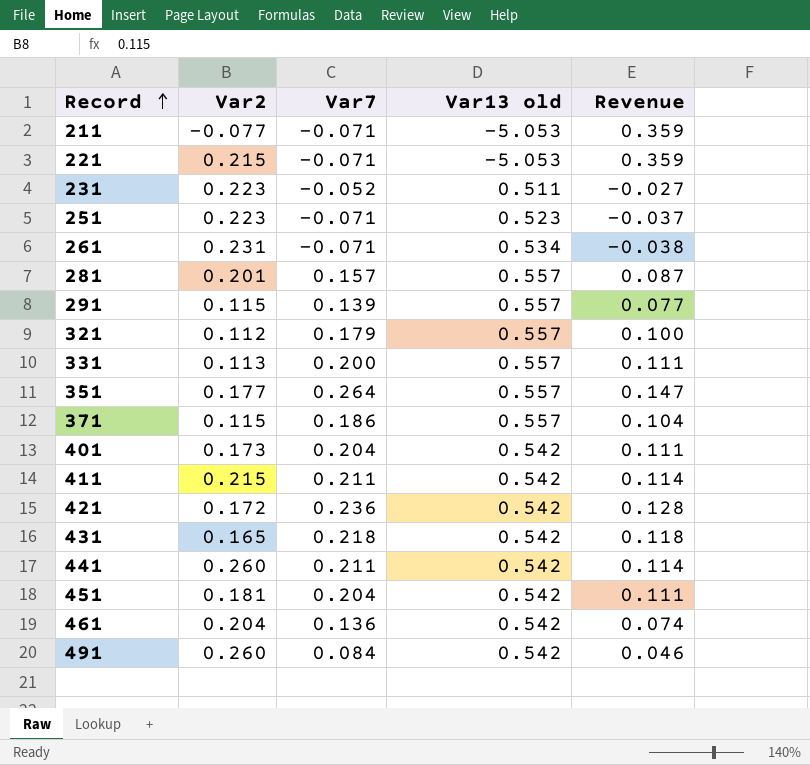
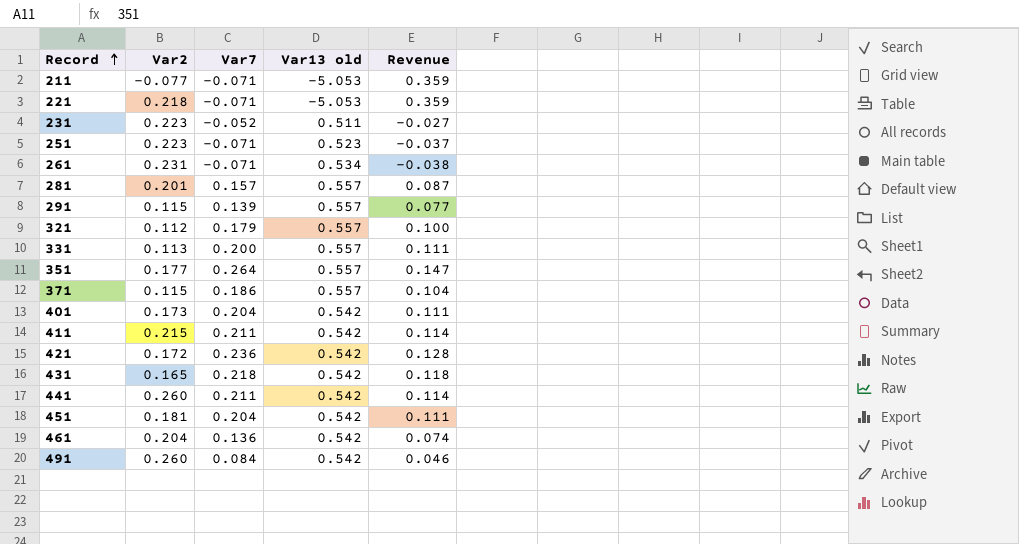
221 | Var2: 0.215 -> 0.218

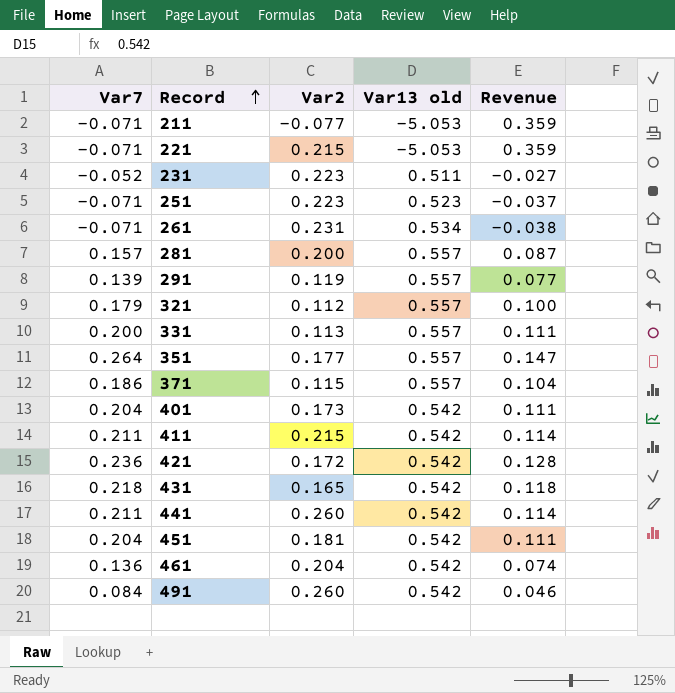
column Var7 | position: 3 -> 1
221 | Var2: 0.218 -> 0.215
281 | Var2: 0.201 -> 0.200
291 | Var2: 0.115 -> 0.119

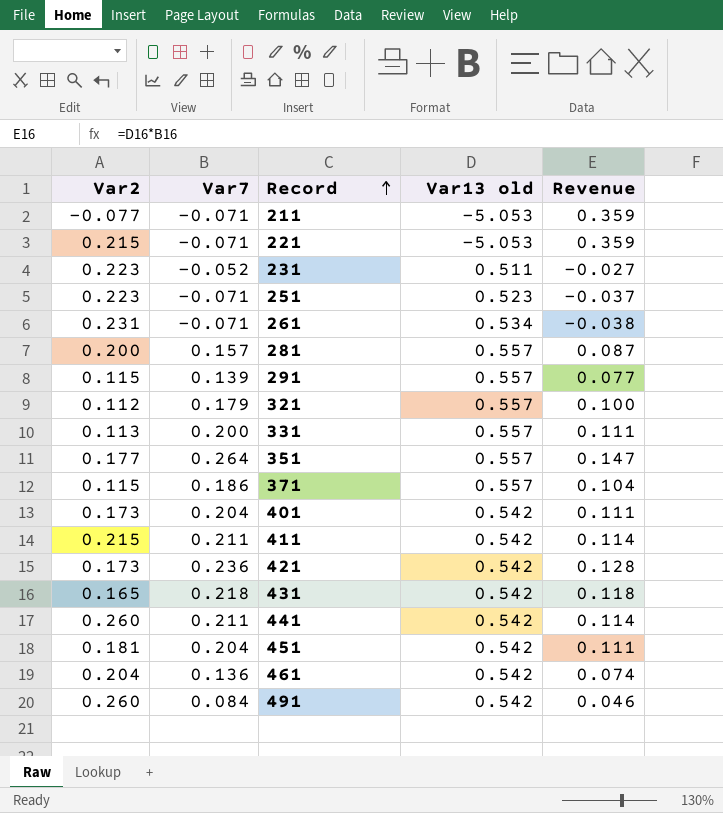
column Var2 | position: 3 -> 1
291 | Var2: 0.119 -> 0.115
421 | Var2: 0.172 -> 0.173

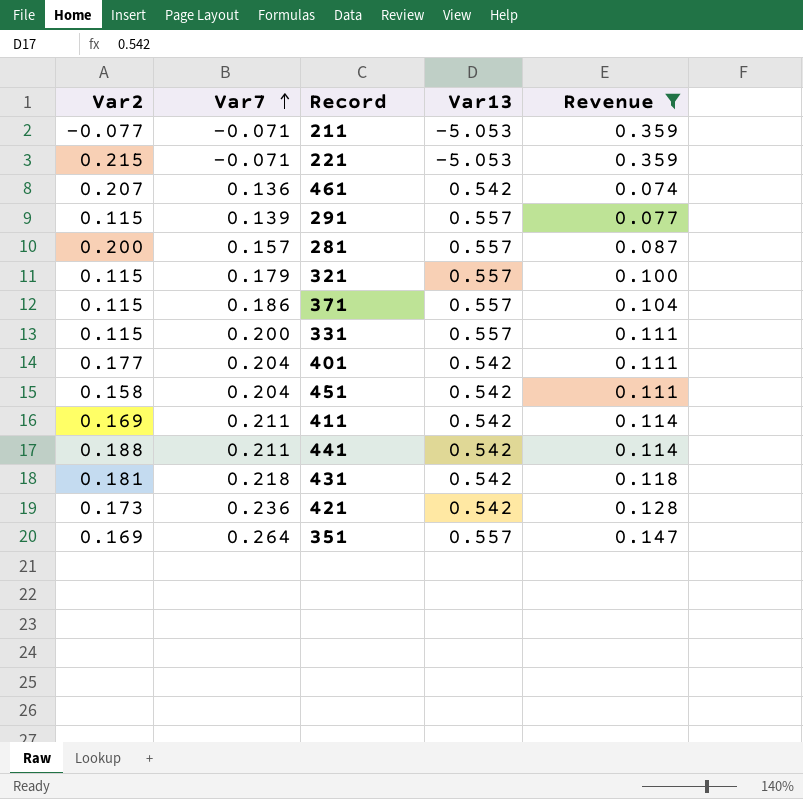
filter: none -> Revenue >= 0.074
row order: Record ascending -> Var7 ascending
column name: Var13 old -> Var13
461 | Var2: 0.204 -> 0.207
321 | Var2: 0.112 -> 0.115
331 | Var2: 0.113 -> 0.115
401 | Var2: 0.173 -> 0.177
451 | Var2: 0.181 -> 0.158
411 | Var2: 0.215 -> 0.169
441 | Var2: 0.260 -> 0.188
431 | Var2: 0.165 -> 0.181
351 | Var2: 0.177 -> 0.169

